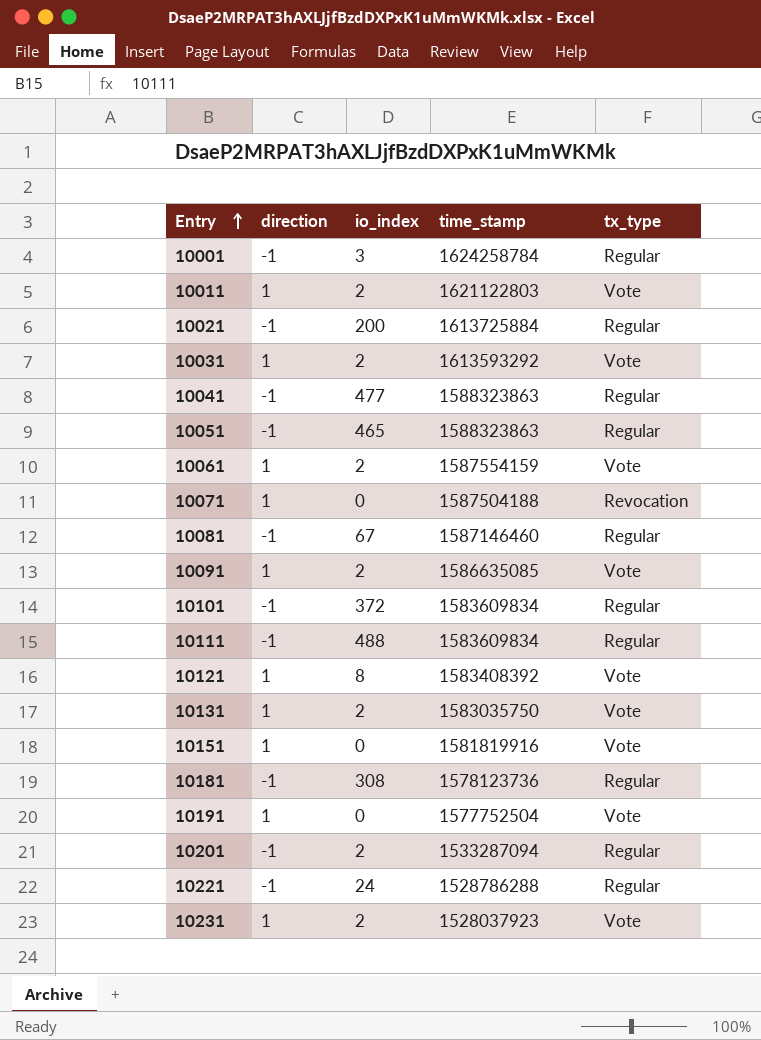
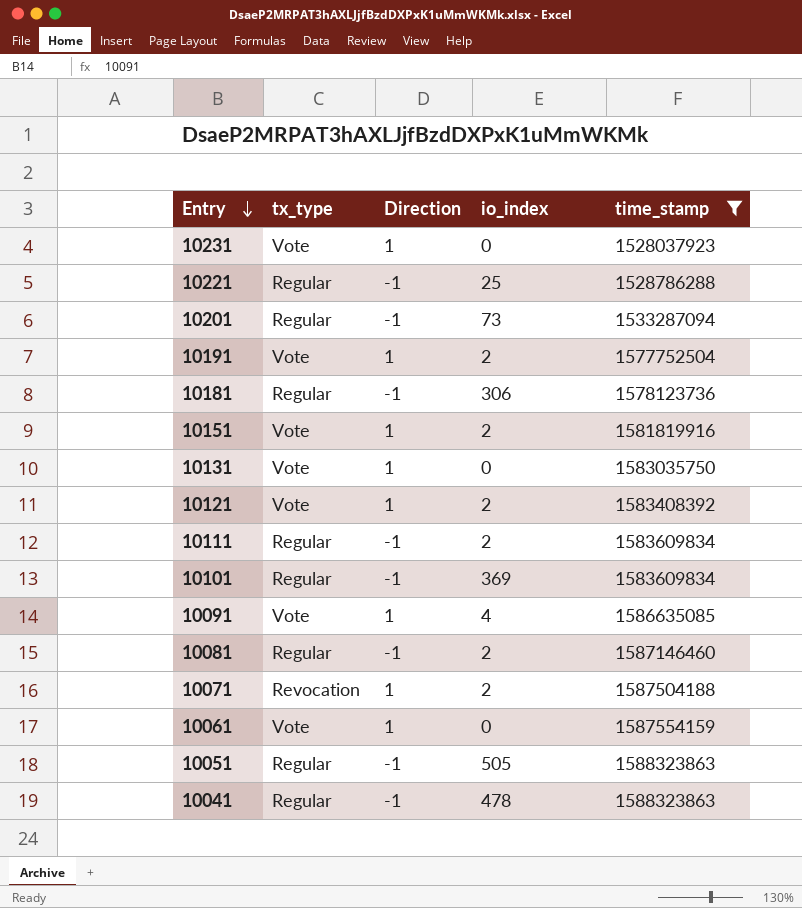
filter: none -> time_stamp <= 1588323863
row order: Entry ascending -> Entry descending
column tx_type | position: 5 -> 2
column name: direction -> Direction
10231 | io_index: 2 -> 0
10221 | io_index: 24 -> 25
10201 | io_index: 2 -> 73
10191 | io_index: 0 -> 2
10181 | io_index: 308 -> 306
10151 | io_index: 0 -> 2
10131 | io_index: 2 -> 0
10121 | io_index: 8 -> 2
10111 | io_index: 488 -> 2
10101 | io_index: 372 -> 369
10091 | io_index: 2 -> 4
10081 | io_index: 67 -> 2
10071 | io_index: 0 -> 2
10061 | io_index: 2 -> 0
10051 | io_index: 465 -> 505
10041 | io_index: 477 -> 478

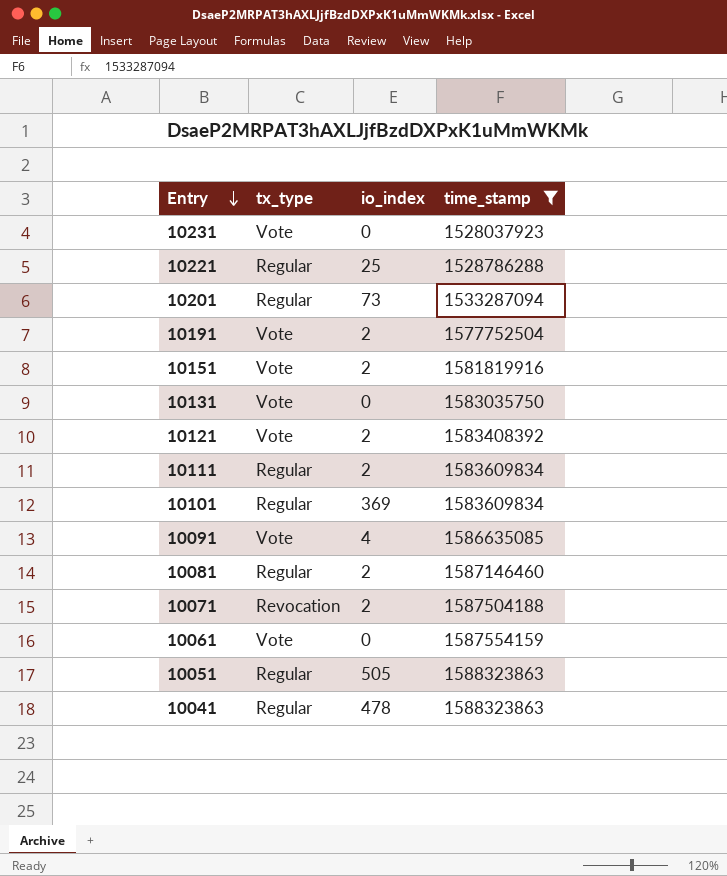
column Direction | position: 3 -> none
row 10181: Regular | -1 | 306 | 1578123736 -> none

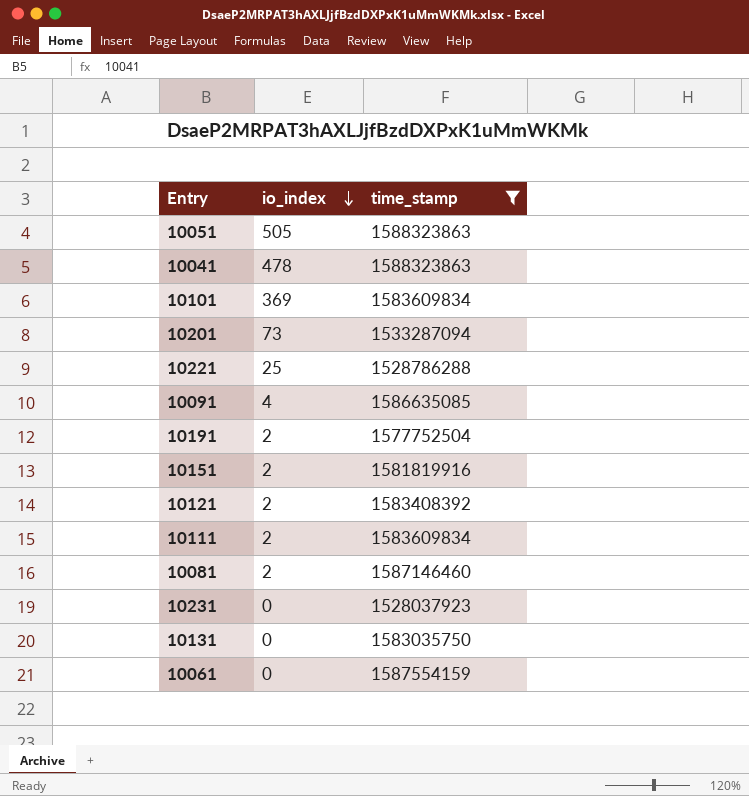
row order: Entry descending -> io_index descending
column tx_type | position: 2 -> none
row 10071: Revocation | 2 | 1587504188 -> none

